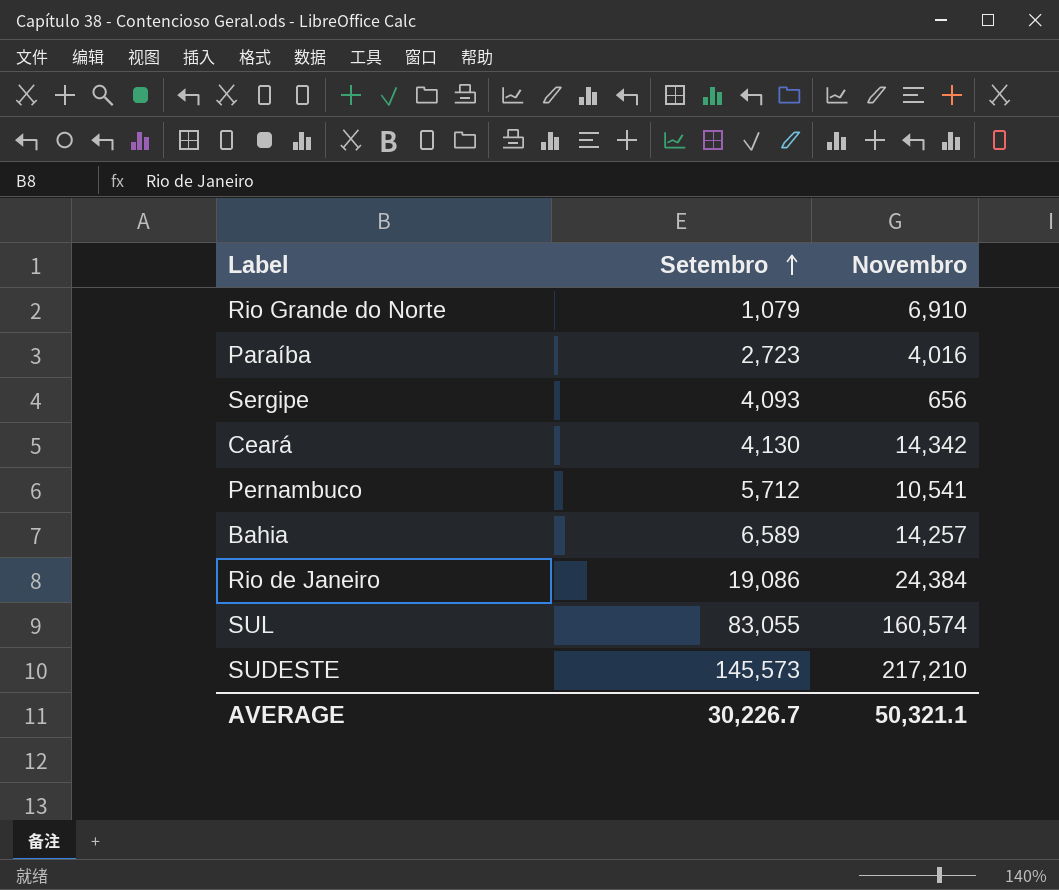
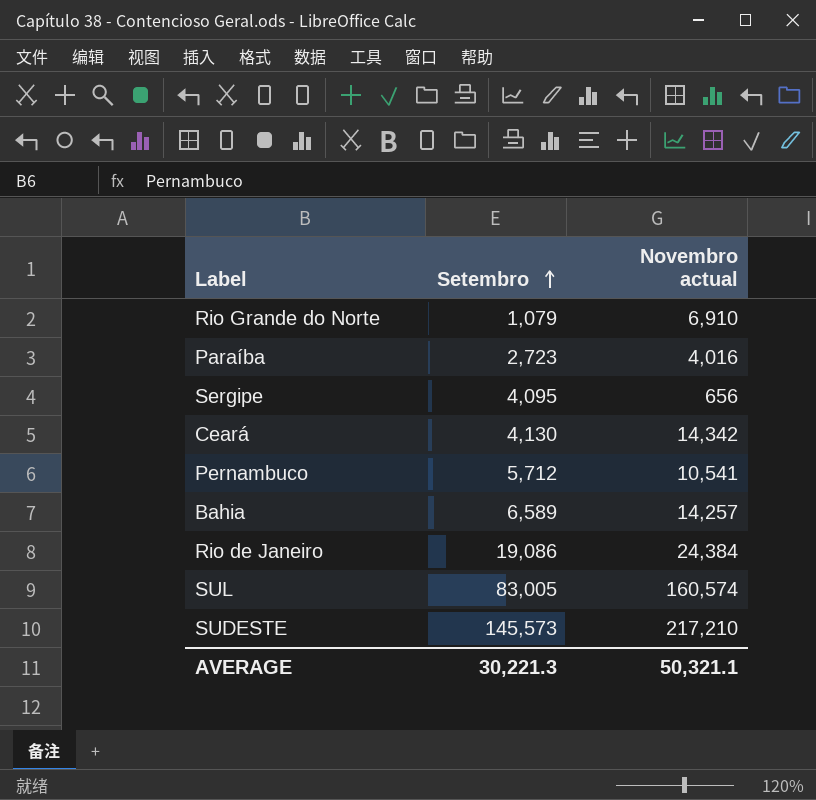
column name: Novembro -> Novembro actual
Sergipe | Setembro: 4,093 -> 4,095
SUL | Setembro: 83,055 -> 83,005
AVERAGE | Setembro: 30,226.7 -> 30,221.3

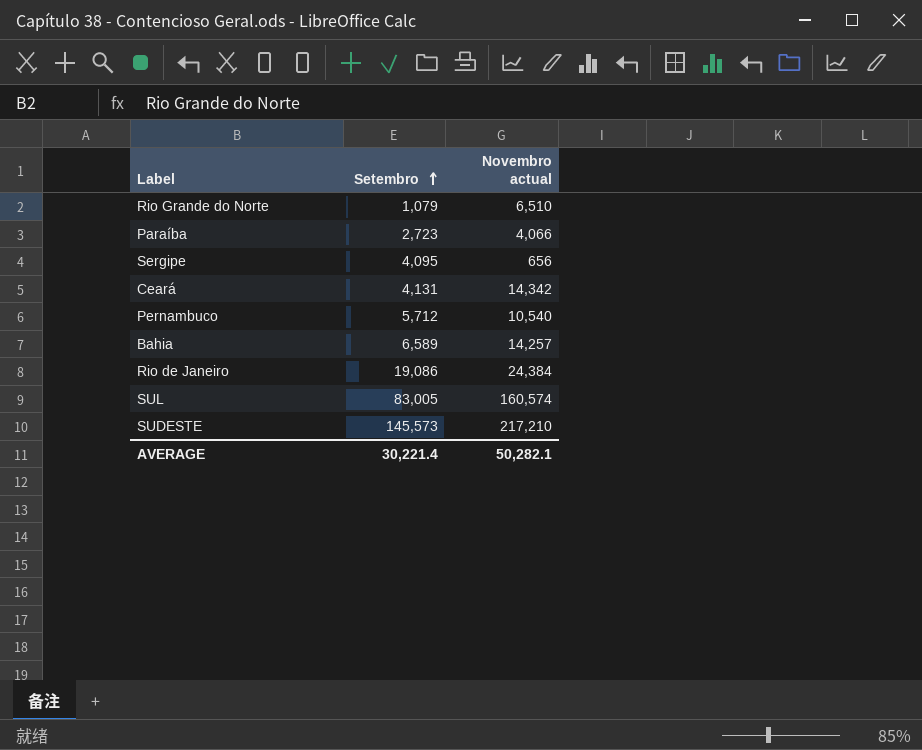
Rio Grande do Norte | Novembro actual: 6,910 -> 6,510
Paraíba | Novembro actual: 4,016 -> 4,066
Ceará | Setembro: 4,130 -> 4,131
Pernambuco | Novembro actual: 10,541 -> 10,540
AVERAGE | Setembro: 30,221.3 -> 30,221.4
AVERAGE | Novembro actual: 50,321.1 -> 50,282.1

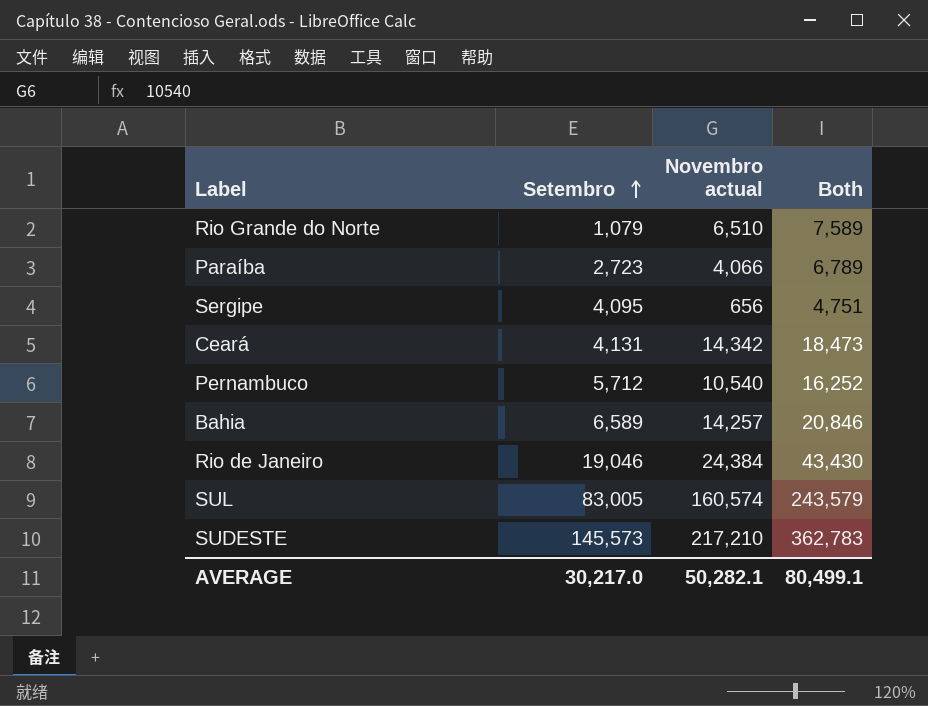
column Both | formula: none -> [Setembro] + [Novembro actual]
Rio de Janeiro | Setembro: 19,086 -> 19,046
AVERAGE | Setembro: 30,221.4 -> 30,217.0

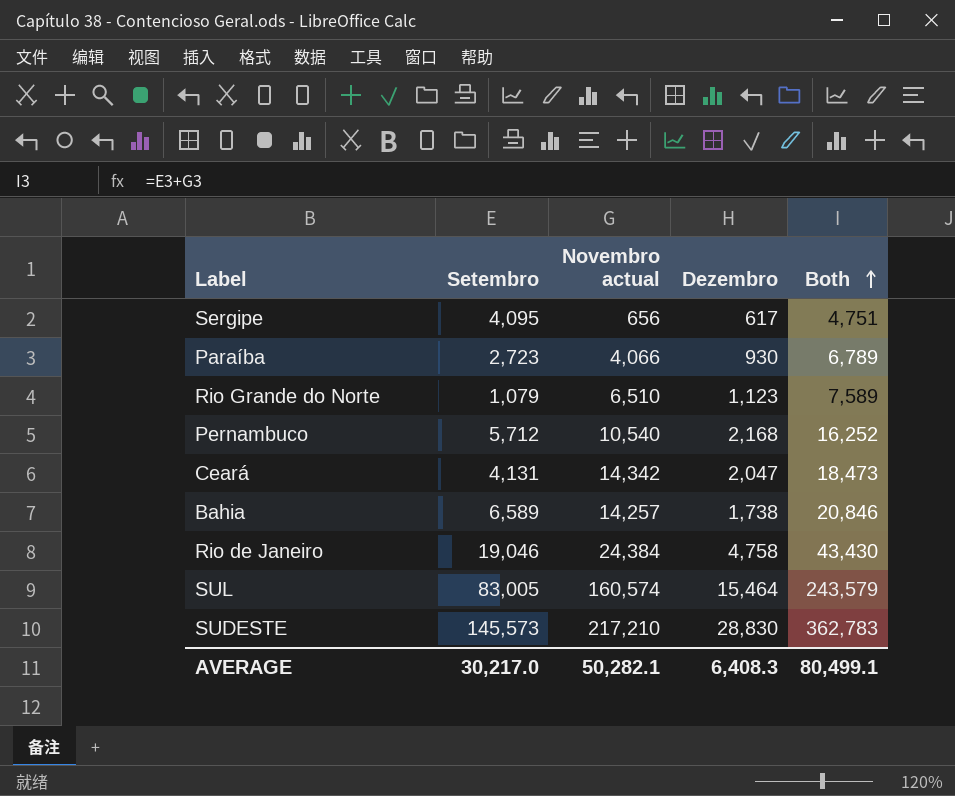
row order: Setembro ascending -> Both ascending
column Dezembro | position: none -> 4

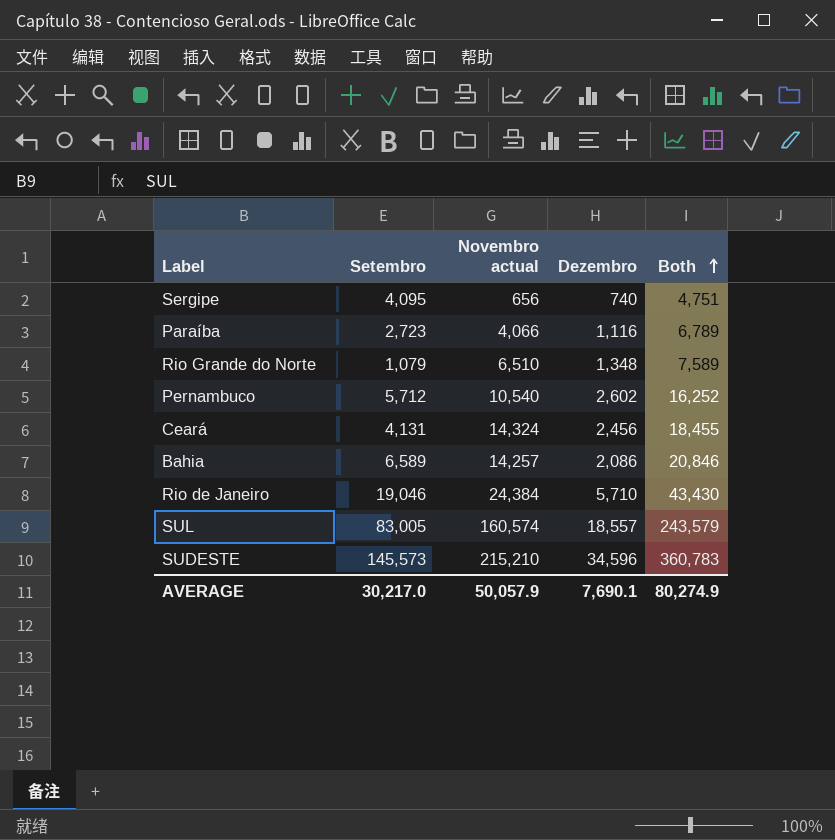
Sergipe | Dezembro: 617 -> 740
Paraíba | Dezembro: 930 -> 1,116
Rio Grande do Norte | Dezembro: 1,123 -> 1,348
Pernambuco | Dezembro: 2,168 -> 2,602
Ceará | Novembro actual: 14,342 -> 14,324
Ceará | Dezembro: 2,047 -> 2,456
Ceará | Both: 18,473 -> 18,455
Bahia | Dezembro: 1,738 -> 2,086
Rio de Janeiro | Dezembro: 4,758 -> 5,710
SUL | Dezembro: 15,464 -> 18,557
SUDESTE | Novembro actual: 217,210 -> 215,210
SUDESTE | Dezembro: 28,830 -> 34,596
SUDESTE | Both: 362,783 -> 360,783
AVERAGE | Novembro actual: 50,282.1 -> 50,057.9
AVERAGE | Dezembro: 6,408.3 -> 7,690.1
AVERAGE | Both: 80,499.1 -> 80,274.9

